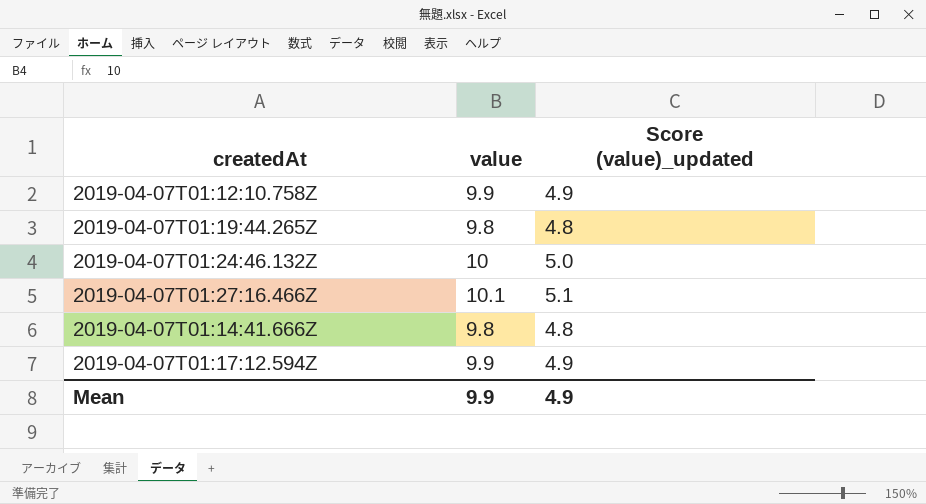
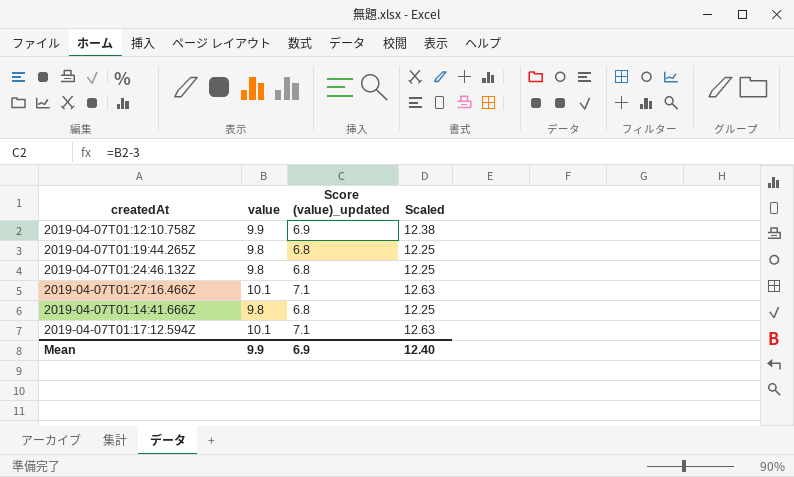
column Score (value)_updated | formula: [value] - 5 -> [value] - 3
column Scaled | formula: none -> [value] * 1.25
2019-04-07T01:24:46.132Z | value: 10 -> 9.8
2019-04-07T01:17:12.594Z | value: 9.9 -> 10.1
Mean | Score (value)_updated: 4.9 -> 6.9

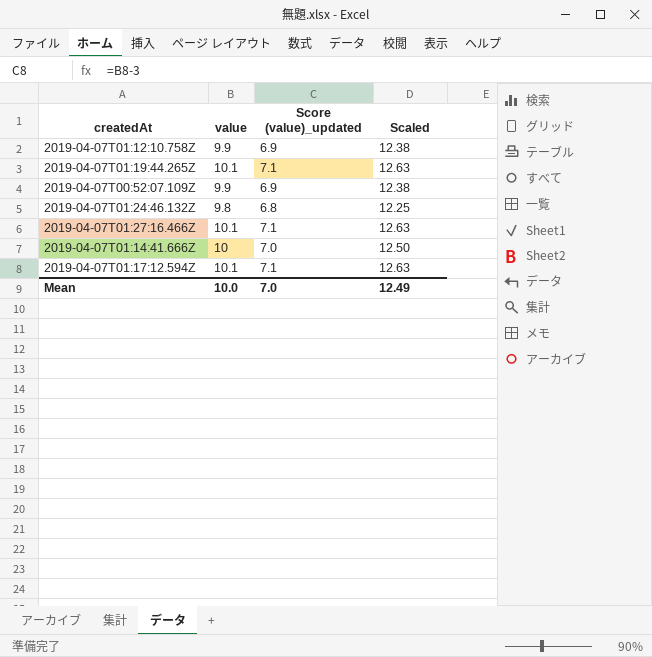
2019-04-07T01:19:44.265Z | value: 9.8 -> 10.1
2019-04-07T01:19:44.265Z | Score (value)_updated: 6.8 -> 7.1
2019-04-07T01:19:44.265Z | Scaled: 12.25 -> 12.63
row 2019-04-07T00:52:07.109Z: none -> 9.9 | 6.9 | 12.38
2019-04-07T01:14:41.666Z | value: 9.8 -> 10
2019-04-07T01:14:41.666Z | Score (value)_updated: 6.8 -> 7.0
2019-04-07T01:14:41.666Z | Scaled: 12.25 -> 12.50
Mean | value: 9.9 -> 10.0
Mean | Score (value)_updated: 6.9 -> 7.0
Mean | Scaled: 12.40 -> 12.49

